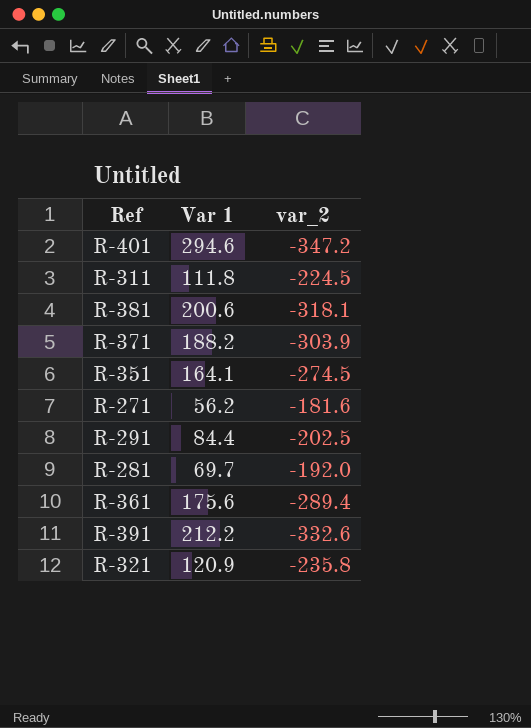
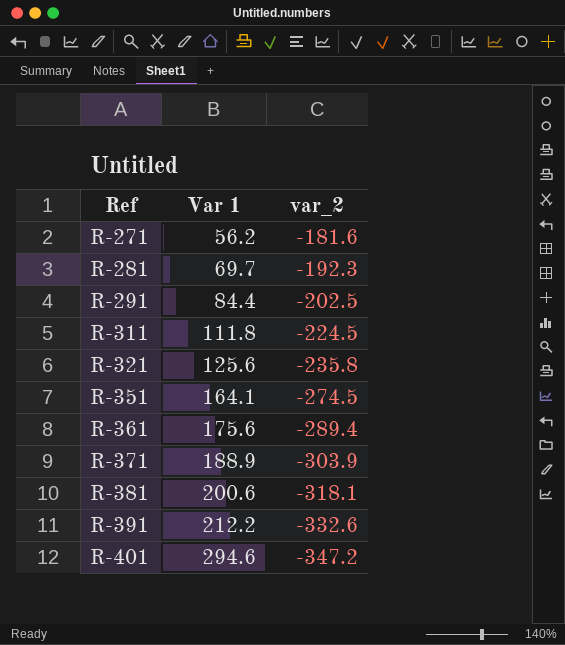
row order: none -> Ref ascending
R-281 | var_2: -192.0 -> -192.3
R-321 | Var 1: 120.9 -> 125.6
R-371 | Var 1: 188.2 -> 188.9

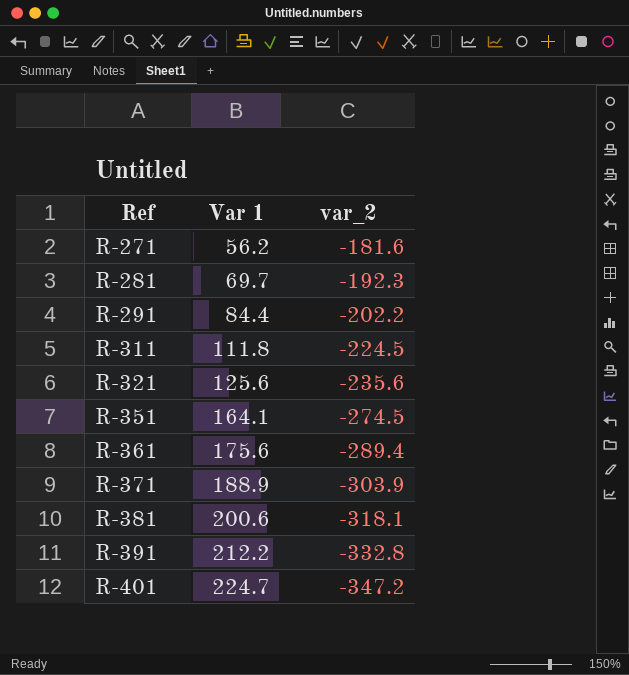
R-291 | var_2: -202.5 -> -202.2
R-321 | var_2: -235.8 -> -235.6
R-391 | var_2: -332.6 -> -332.8
R-401 | Var 1: 294.6 -> 224.7

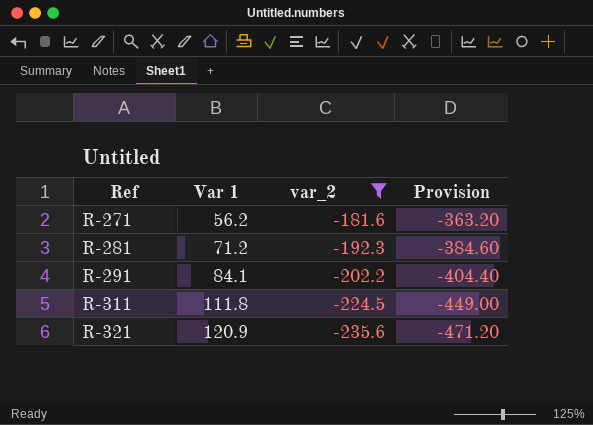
filter: none -> var_2 >= -235.6
column Provision | formula: none -> [var_2] * 2
R-281 | Var 1: 69.7 -> 71.2
R-291 | Var 1: 84.4 -> 84.1
R-321 | Var 1: 125.6 -> 120.9

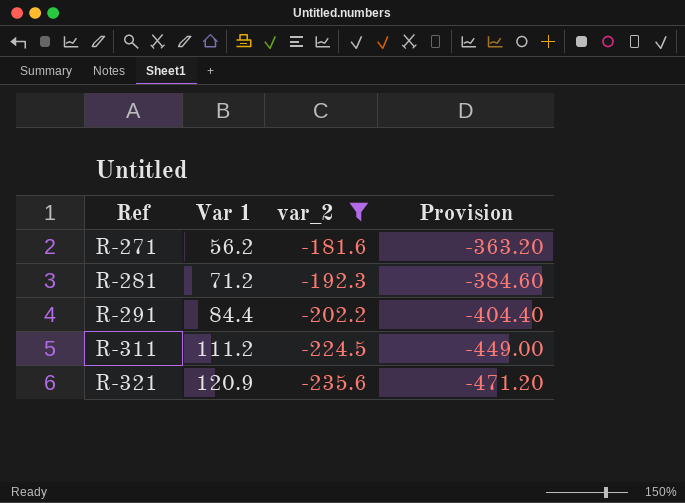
R-291 | Var 1: 84.1 -> 84.4
R-311 | Var 1: 111.8 -> 111.2

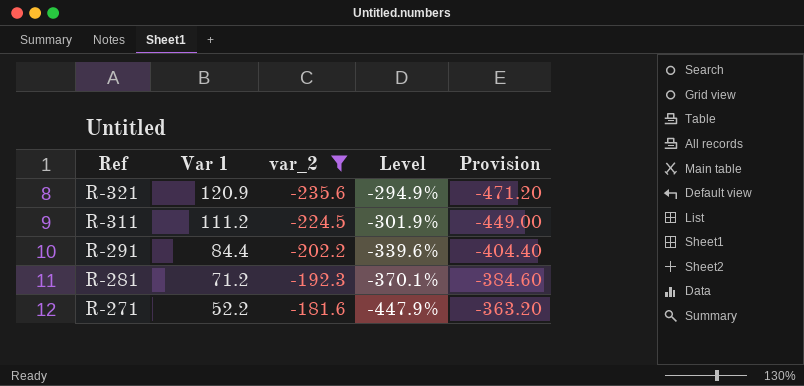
row order: Ref ascending -> Ref descending
column Level | formula: none -> ([var_2] - [Var 1]) / [Var 1]
R-271 | Var 1: 56.2 -> 52.2

